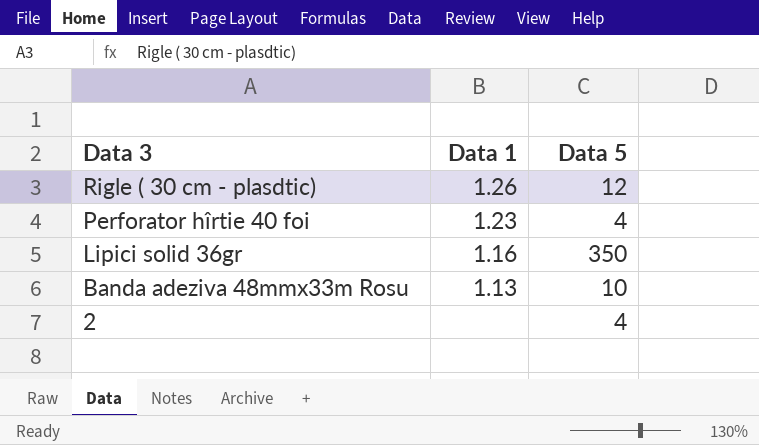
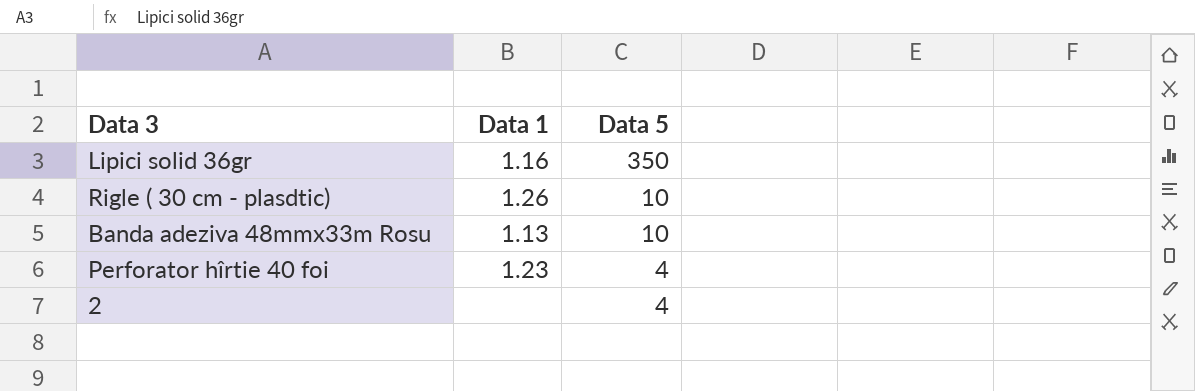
row order: Data 3 descending -> Data 5 descending
Rigle ( 30 cm - plasdtic) | Data 5: 12 -> 10

